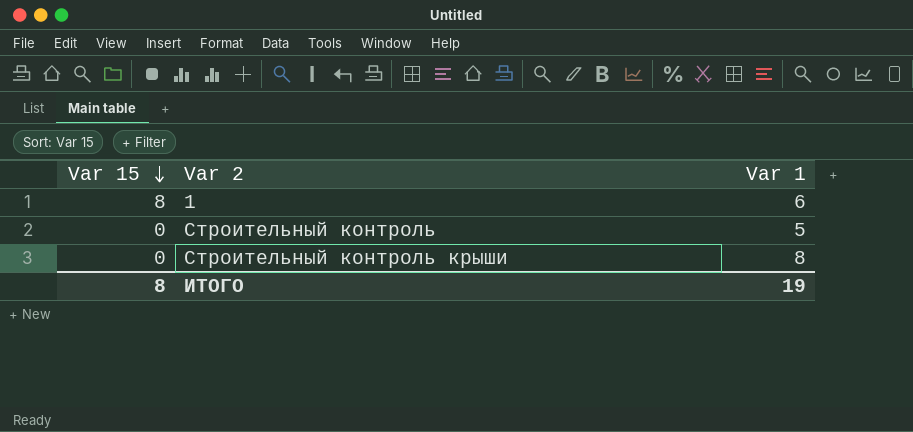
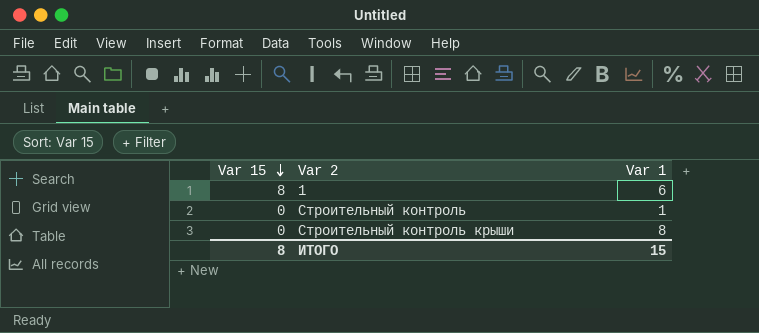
Строительный контроль | Var 1: 5 -> 1
ИТОГО | Var 1: 19 -> 15

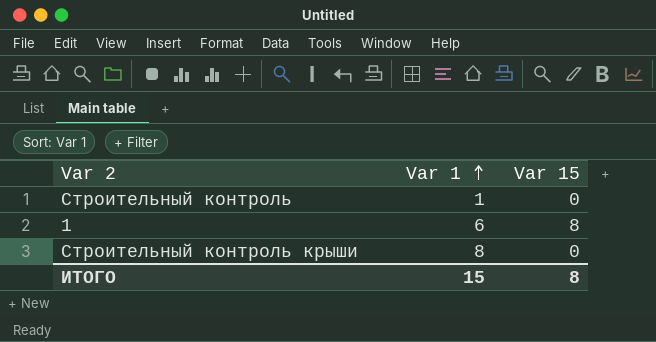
row order: Var 15 descending -> Var 1 ascending
column Var 15 | position: 1 -> 3

